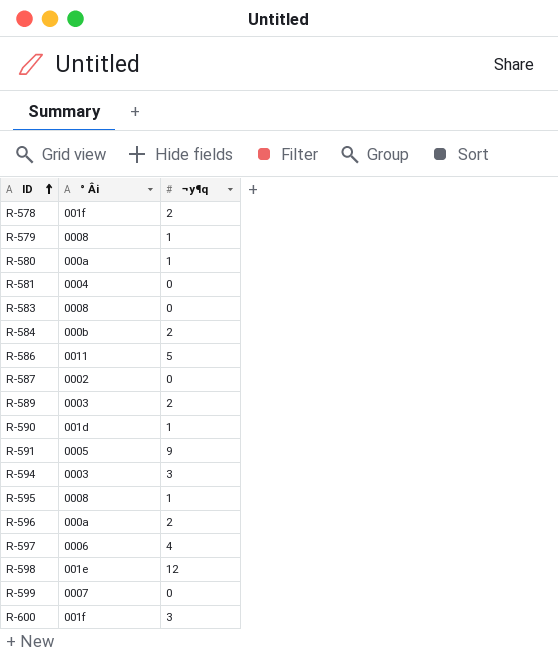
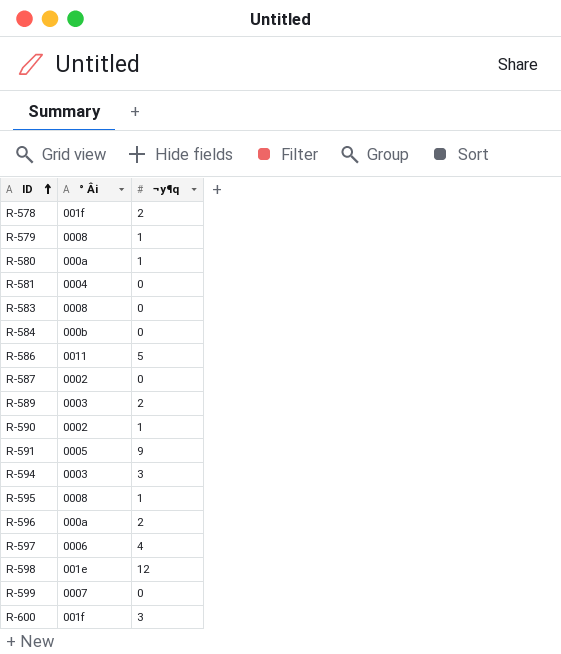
R-584 | ¬y¶q: 2 -> 0
R-590 | ° Âi: 001d -> 0002

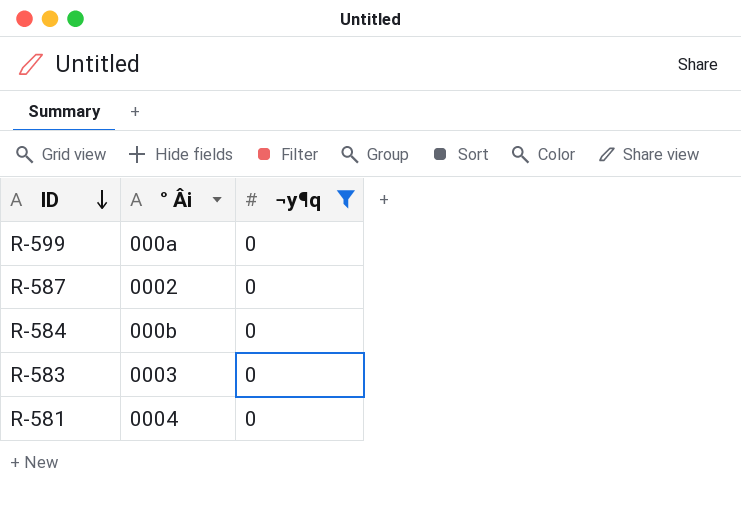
filter: none -> ¬y¶q = 0
row order: ID ascending -> ID descending
R-599 | ° Âi: 0007 -> 000a
R-583 | ° Âi: 0008 -> 0003

